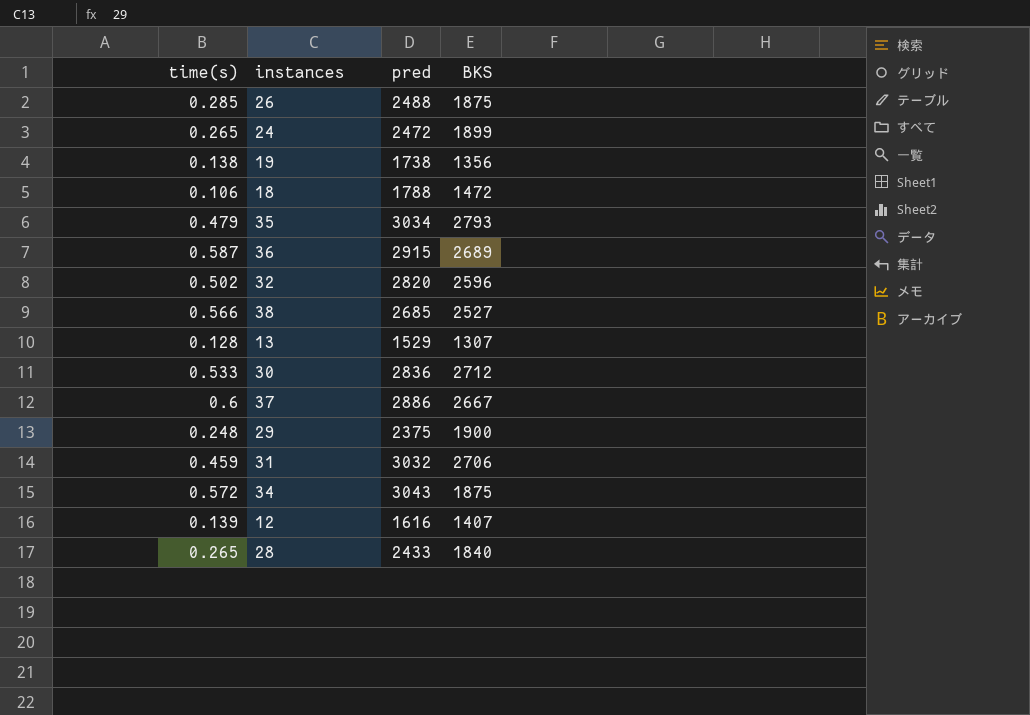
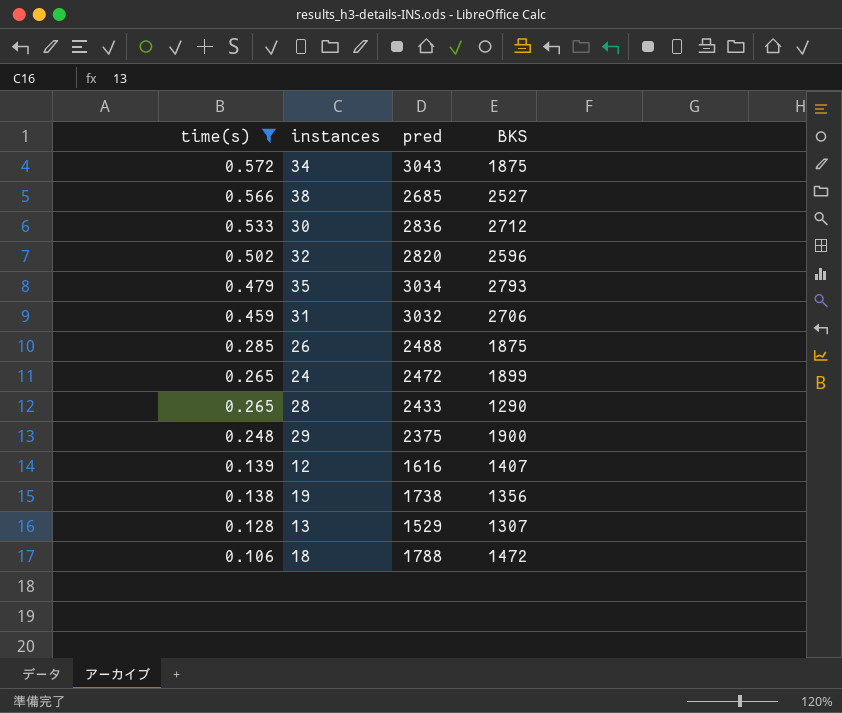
filter: none -> time(s) <= 0.572
row order: none -> time(s) descending
28 | BKS: 1840 -> 1290

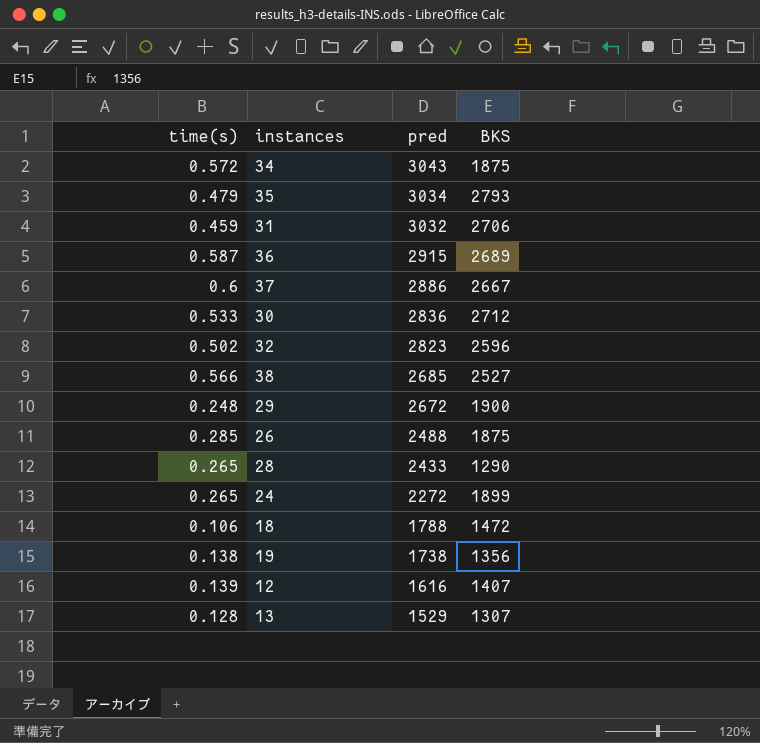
filter: time(s) <= 0.572 -> none
row order: time(s) descending -> pred descending
32 | pred: 2820 -> 2823
29 | pred: 2375 -> 2672
24 | pred: 2472 -> 2272

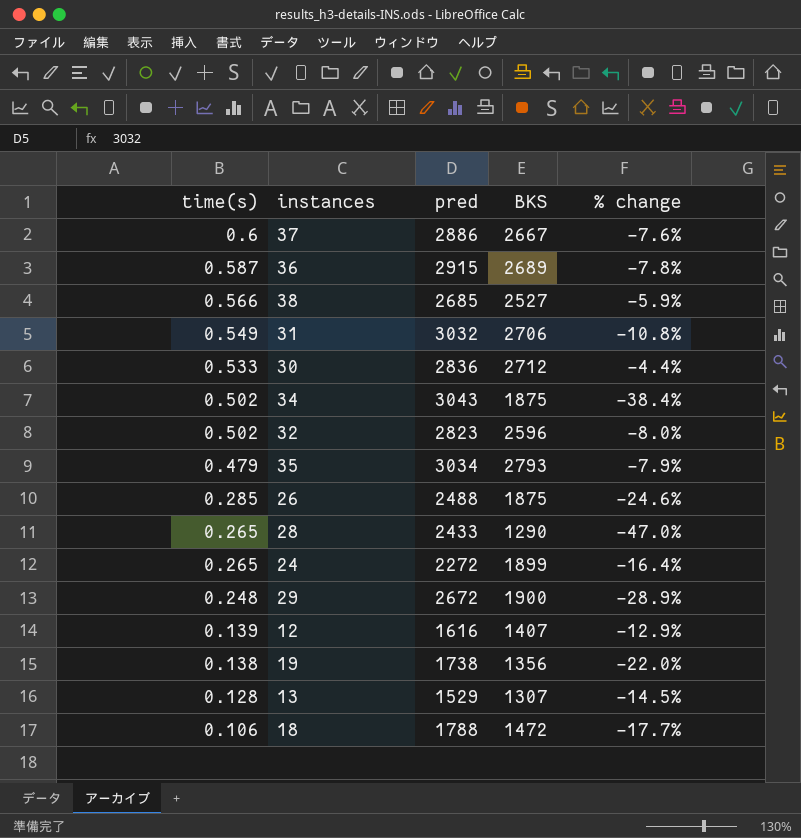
row order: pred descending -> time(s) descending
column % change | formula: none -> ([BKS] - [pred]) / [pred]
31 | time(s): 0.459 -> 0.549
34 | time(s): 0.572 -> 0.502

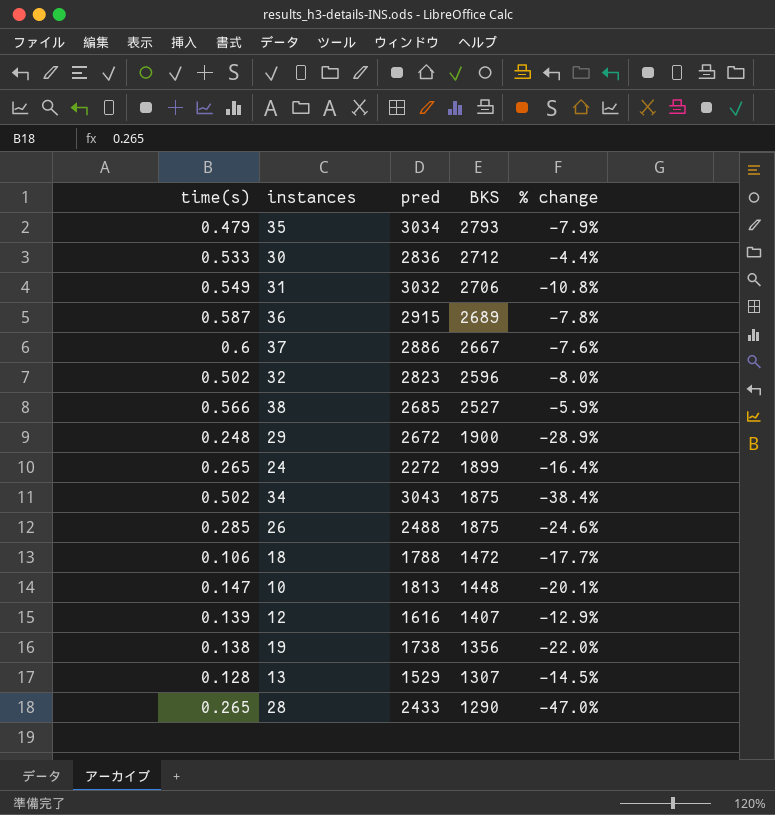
row order: time(s) descending -> BKS descending
row 10: none -> 0.147 | 1813 | 1448 | -20.1%

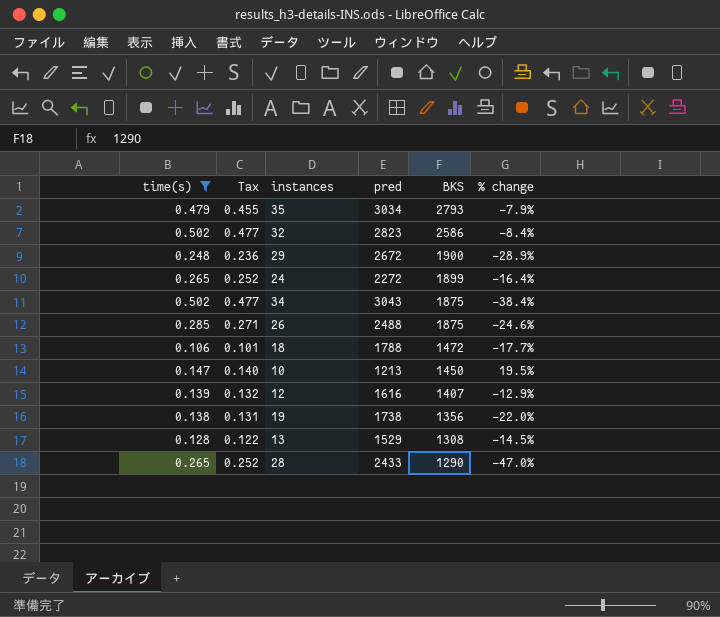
filter: none -> time(s) <= 0.502
column Tax | formula: none -> [time(s)] * 0.95
32 | BKS: 2596 -> 2586
32 | % change: -8.0% -> -8.4%
10 | pred: 1813 -> 1213
10 | BKS: 1448 -> 1450
10 | % change: -20.1% -> 19.5%
13 | BKS: 1307 -> 1308

